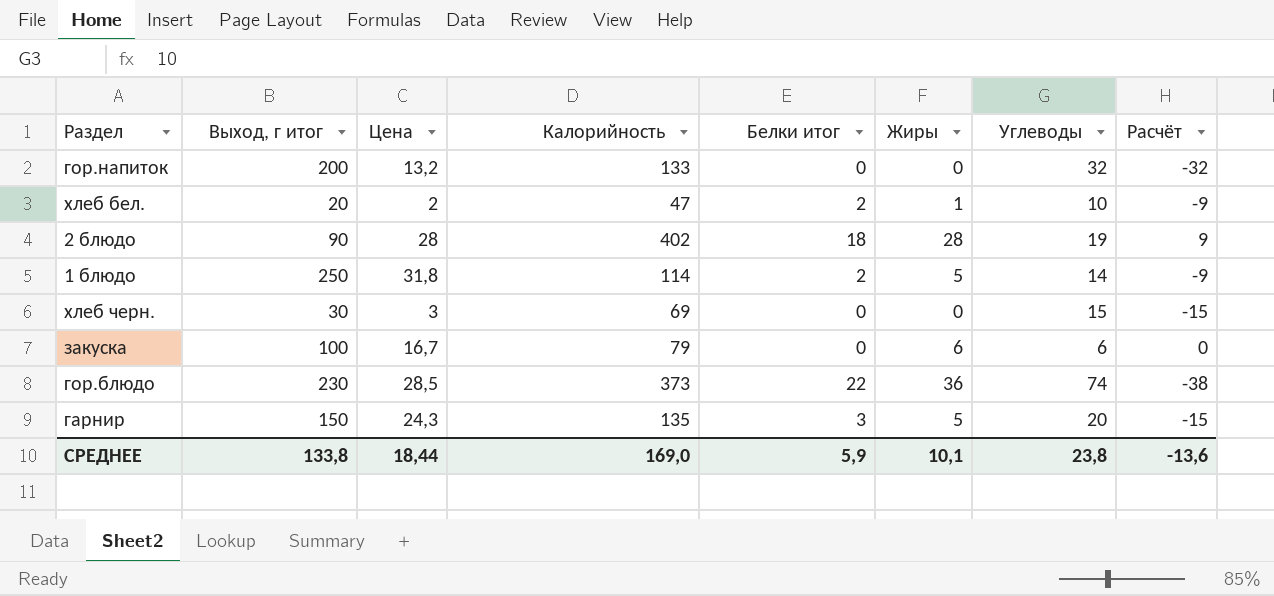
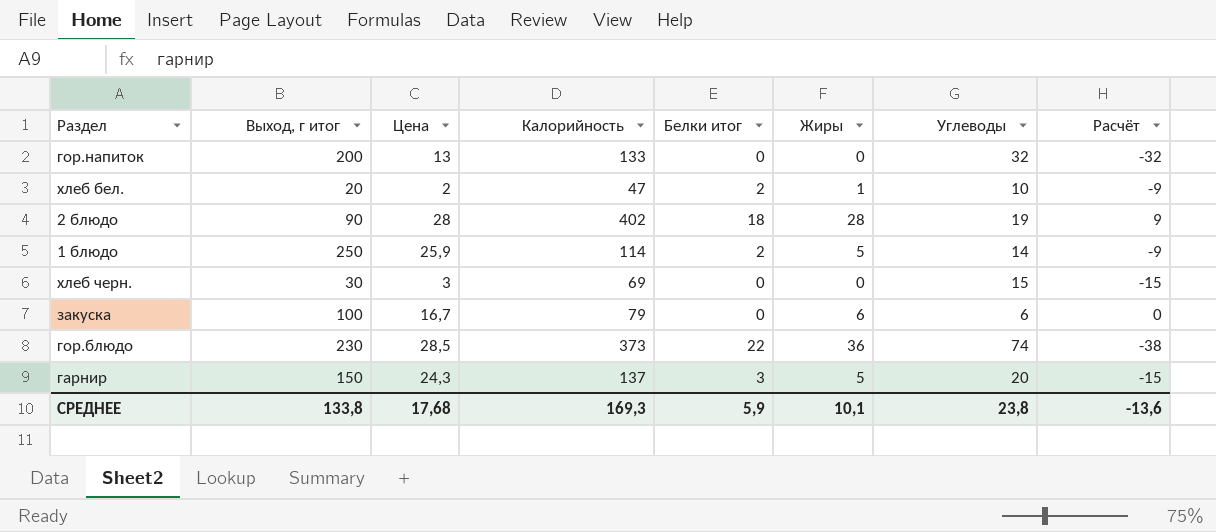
гор.напиток | Цена: 13,2 -> 13
1 блюдо | Цена: 31,8 -> 25,9
гарнир | Калорийность: 135 -> 137
СРЕДНЕЕ | Цена: 18,44 -> 17,68
СРЕДНЕЕ | Калорийность: 169,0 -> 169,3

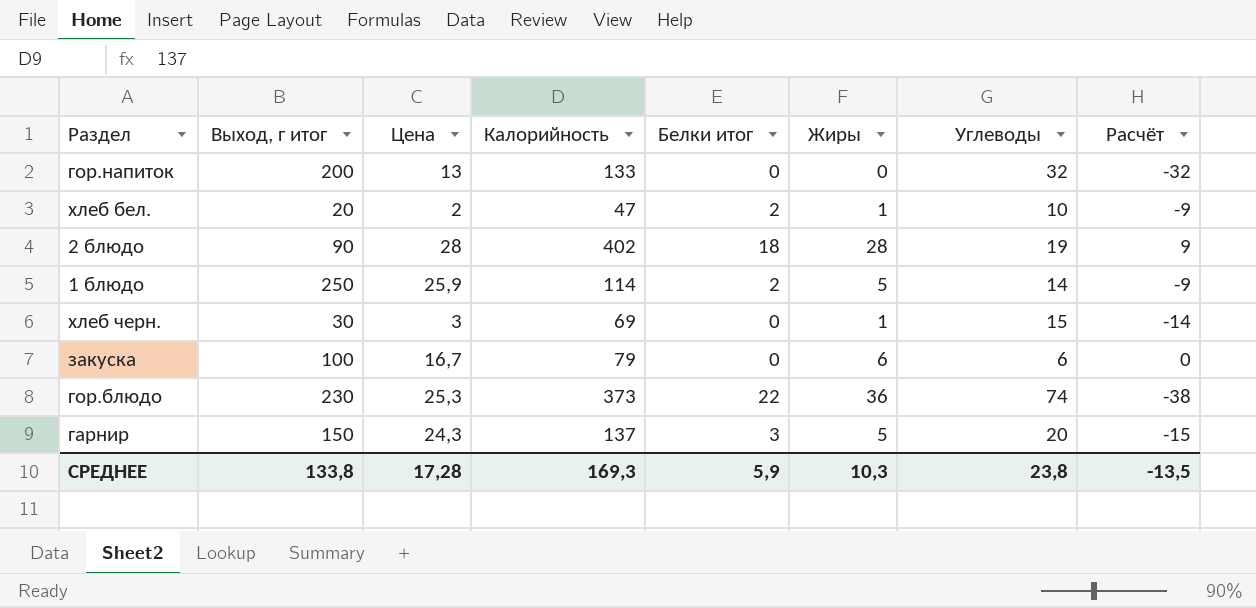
хлеб черн. | Жиры: 0 -> 1
хлеб черн. | Расчёт: -15 -> -14
гор.блюдо | Цена: 28,5 -> 25,3
СРЕДНЕЕ | Цена: 17,68 -> 17,28
СРЕДНЕЕ | Жиры: 10,1 -> 10,3
СРЕДНЕЕ | Расчёт: -13,6 -> -13,5

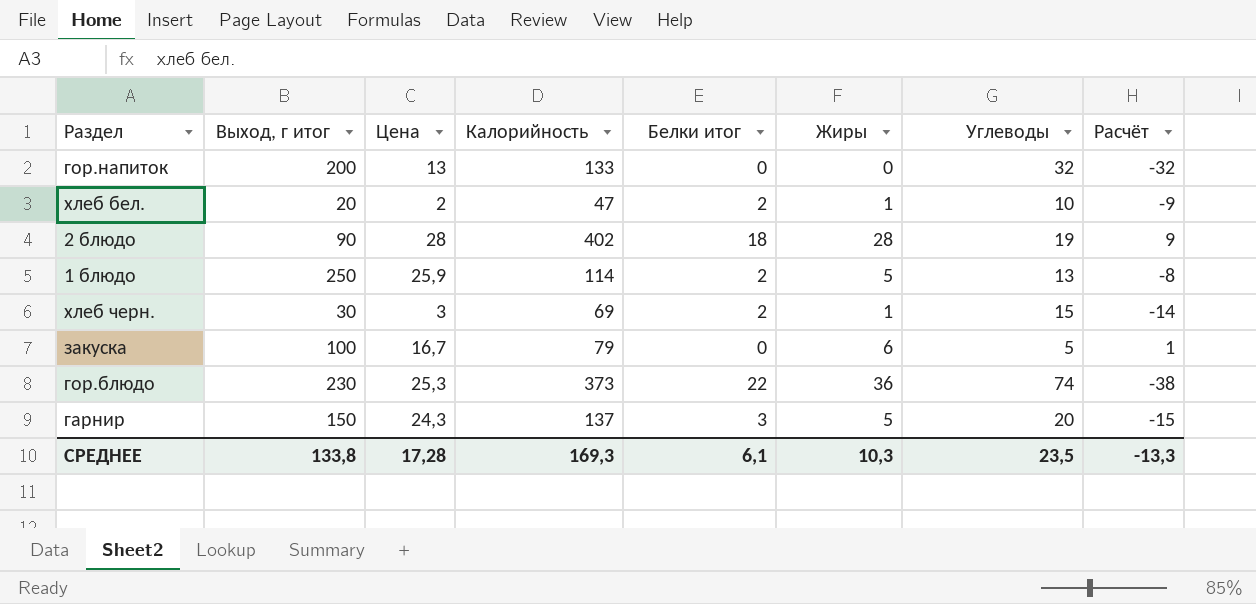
1 блюдо | Углеводы: 14 -> 13
1 блюдо | Расчёт: -9 -> -8
хлеб черн. | Белки итог: 0 -> 2
закуска | Углеводы: 6 -> 5
закуска | Расчёт: 0 -> 1
СРЕДНЕЕ | Белки итог: 5,9 -> 6,1
СРЕДНЕЕ | Углеводы: 23,8 -> 23,5
СРЕДНЕЕ | Расчёт: -13,5 -> -13,3

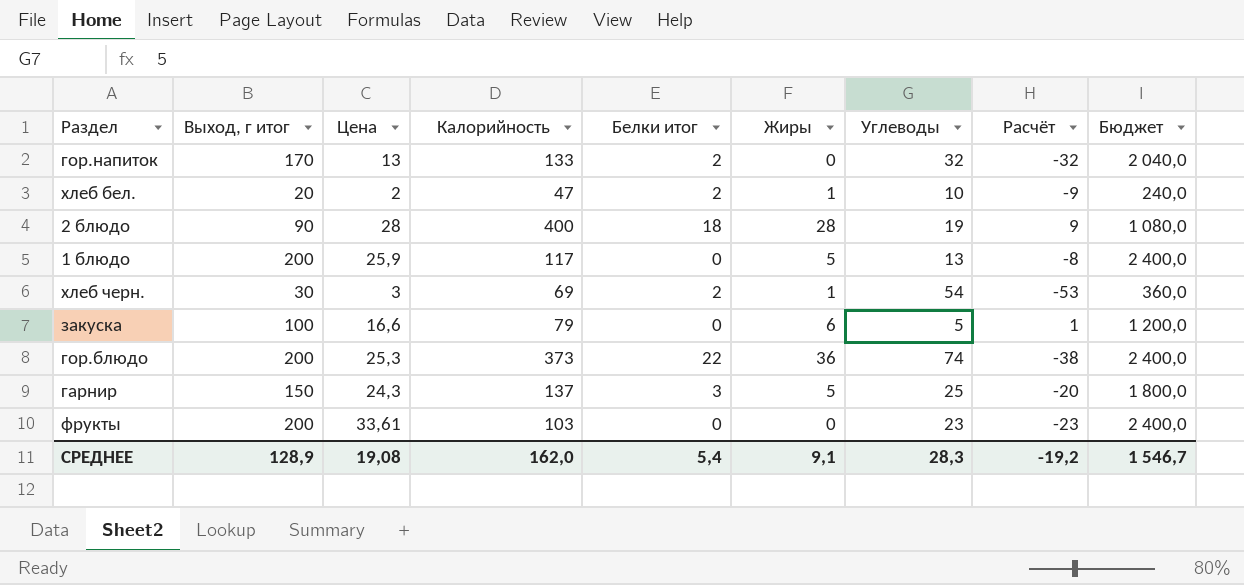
column Бюджет | formula: none -> [Выход, г итог] * 12
гор.напиток | Выход, г итог: 200 -> 170
гор.напиток | Белки итог: 0 -> 2
2 блюдо | Калорийность: 402 -> 400
1 блюдо | Выход, г итог: 250 -> 200
1 блюдо | Калорийность: 114 -> 117
1 блюдо | Белки итог: 2 -> 0
хлеб черн. | Углеводы: 15 -> 54
хлеб черн. | Расчёт: -14 -> -53
закуска | Цена: 16,7 -> 16,6
гор.блюдо | Выход, г итог: 230 -> 200
гарнир | Углеводы: 20 -> 25
гарнир | Расчёт: -15 -> -20
row фрукты: none -> 200 | 33,61 | 103 | 0 | 0 | 23 | -23 | 2 400,0
СРЕДНЕЕ | Выход, г итог: 133,8 -> 128,9
СРЕДНЕЕ | Цена: 17,28 -> 19,08
СРЕДНЕЕ | Калорийность: 169,3 -> 162,0
СРЕДНЕЕ | Белки итог: 6,1 -> 5,4
СРЕДНЕЕ | Жиры: 10,3 -> 9,1
СРЕДНЕЕ | Углеводы: 23,5 -> 28,3
СРЕДНЕЕ | Расчёт: -13,3 -> -19,2

